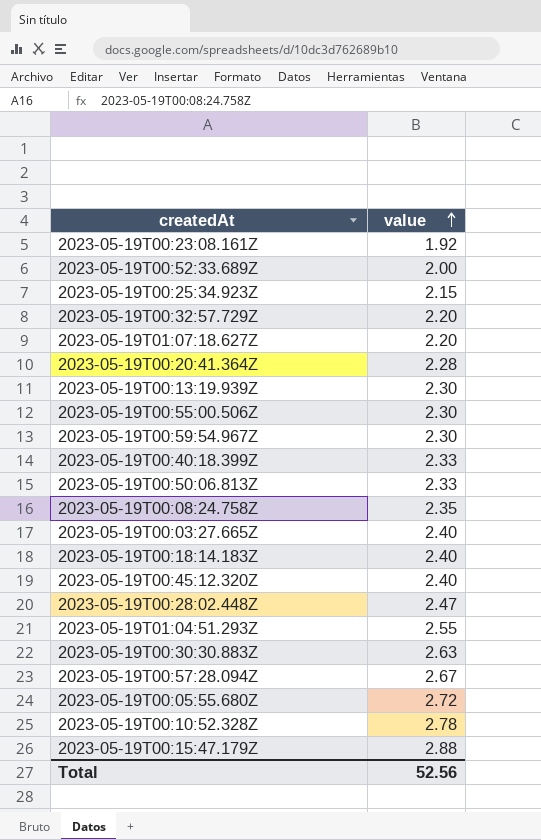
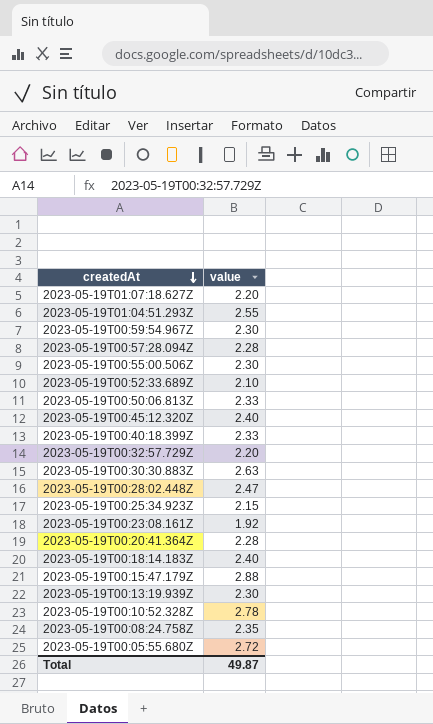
row order: value ascending -> createdAt descending
row 2023-05-19T00:03:27.665Z: 2.40 -> none
2023-05-19T00:57:28.094Z | value: 2.67 -> 2.28
2023-05-19T00:52:33.689Z | value: 2.00 -> 2.10
Total | value: 52.56 -> 49.87

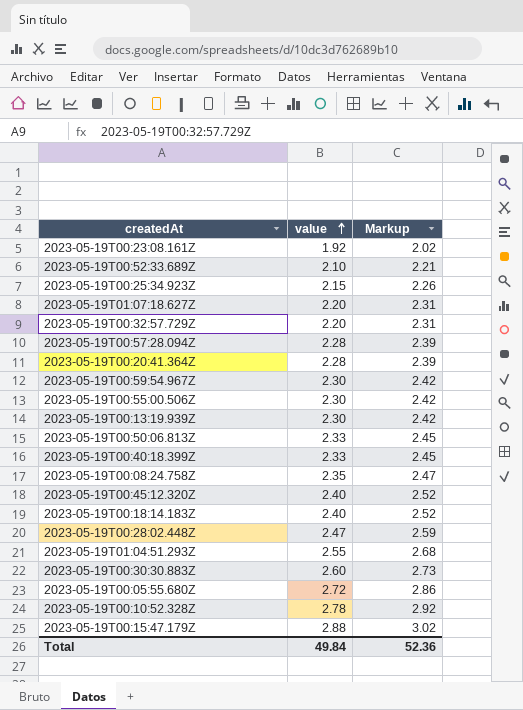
row order: createdAt descending -> value ascending
column Markup | formula: none -> [value] * 1.05
2023-05-19T00:30:30.883Z | value: 2.63 -> 2.60
Total | value: 49.87 -> 49.84

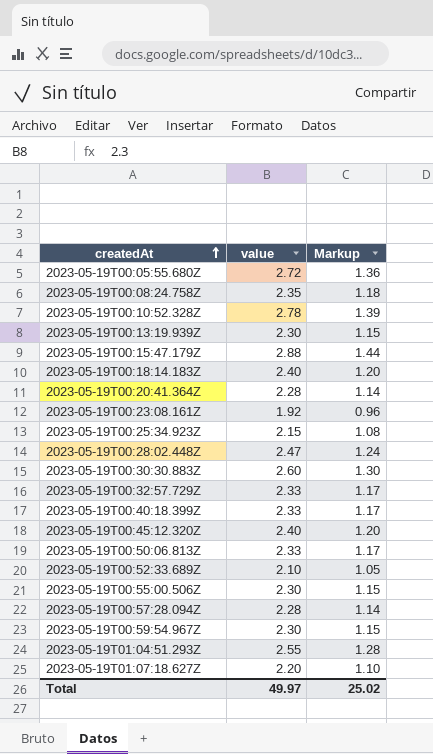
row order: value ascending -> createdAt ascending
column Markup | formula: [value] * 1.05 -> [value] * 0.5
2023-05-19T00:32:57.729Z | value: 2.20 -> 2.33
Total | value: 49.84 -> 49.97
Total | Markup: 52.36 -> 25.02

